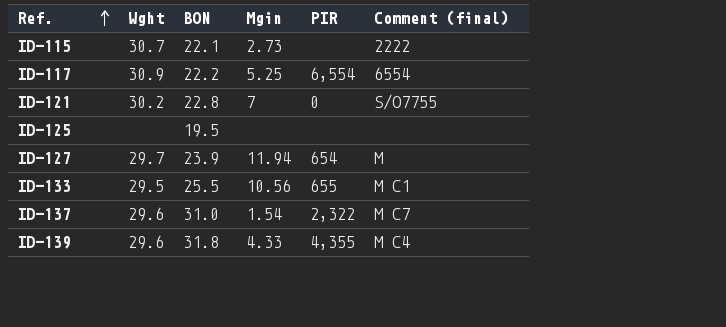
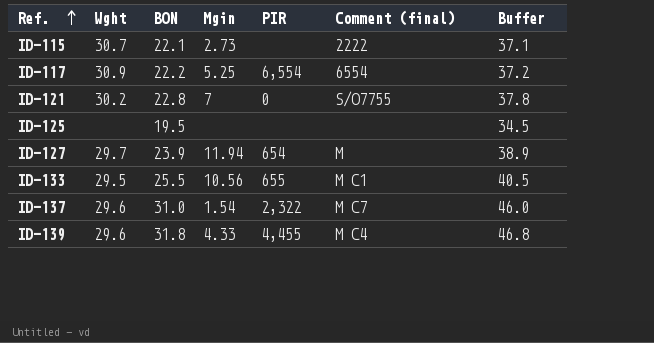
column Buffer | formula: none -> [BON] + 15
ID-139 | PIR: 4,355 -> 4,455

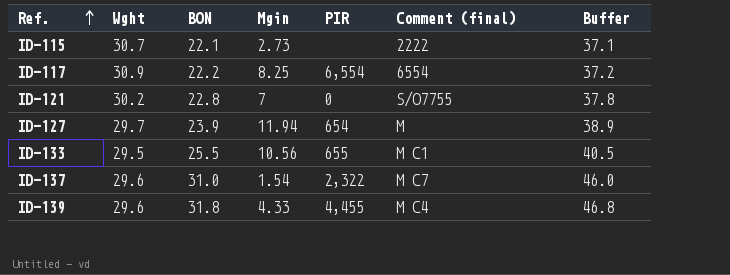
row ID-125: none | 19.5 | none | none | none | 34.5 -> none
ID-117 | Mgin: 5.25 -> 8.25

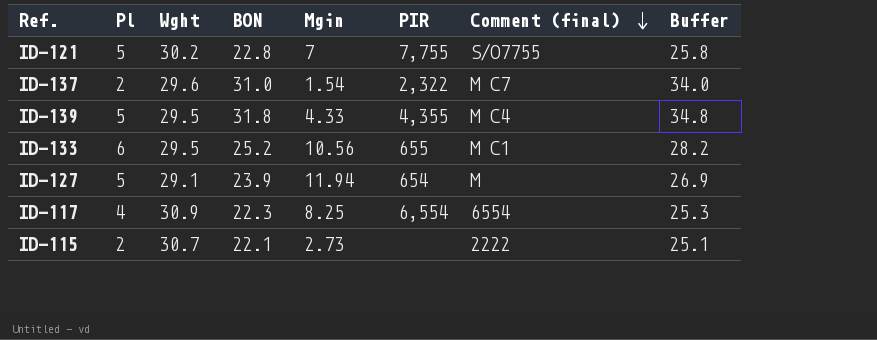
row order: Ref. ascending -> Comment (final) descending
column Pl | position: none -> 2
column Buffer | formula: [BON] + 15 -> [BON] + 3
ID-121 | PIR: 0 -> 7,755
ID-139 | Wght: 29.6 -> 29.5
ID-139 | PIR: 4,455 -> 4,355
ID-133 | BON: 25.5 -> 25.2
ID-127 | Wght: 29.7 -> 29.1
ID-117 | BON: 22.2 -> 22.3

